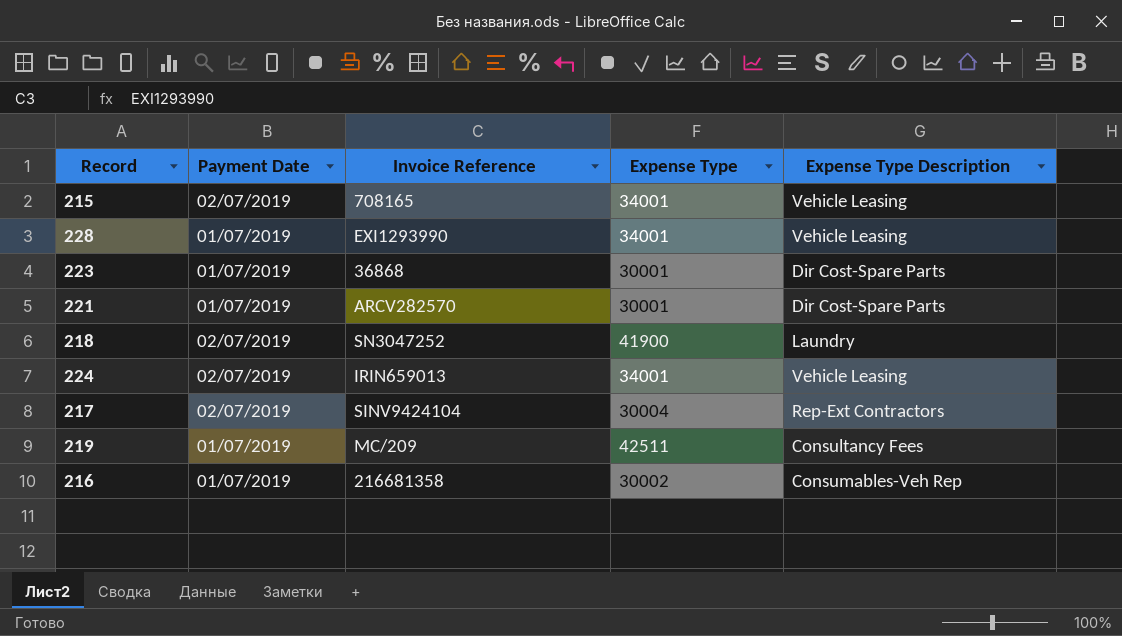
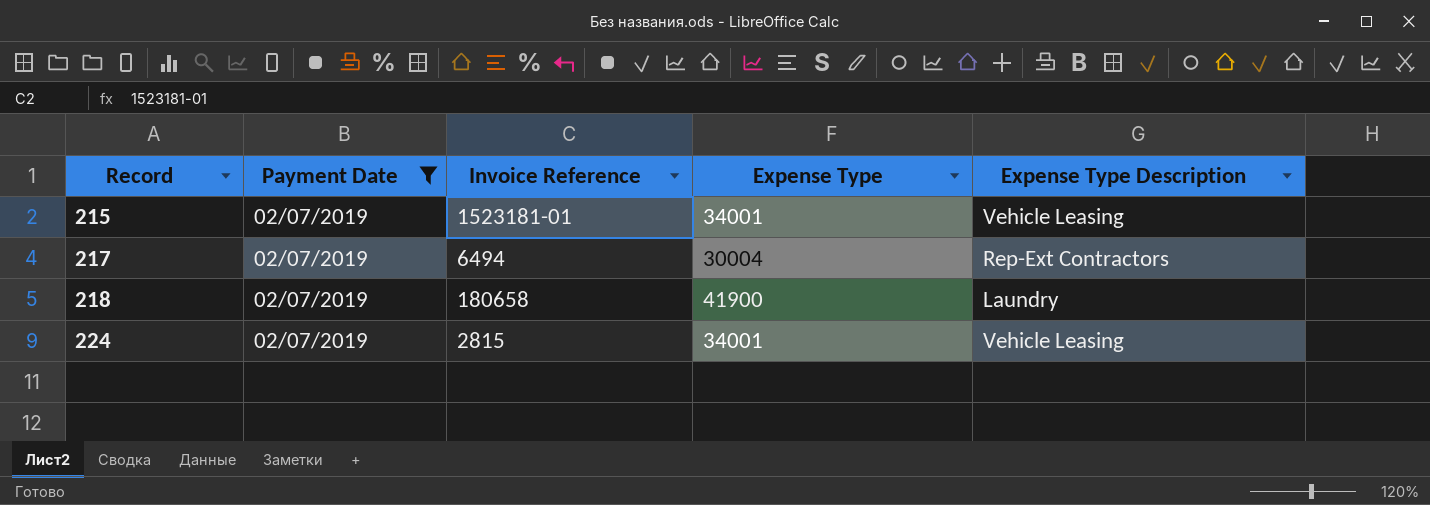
filter: none -> Payment Date = 02/07/2019
row order: none -> Record ascending
215 | Invoice Reference: 708165 -> 1523181-01
217 | Invoice Reference: SINV9424104 -> 6494
218 | Invoice Reference: SN3047252 -> 180658
224 | Invoice Reference: IRIN659013 -> 2815

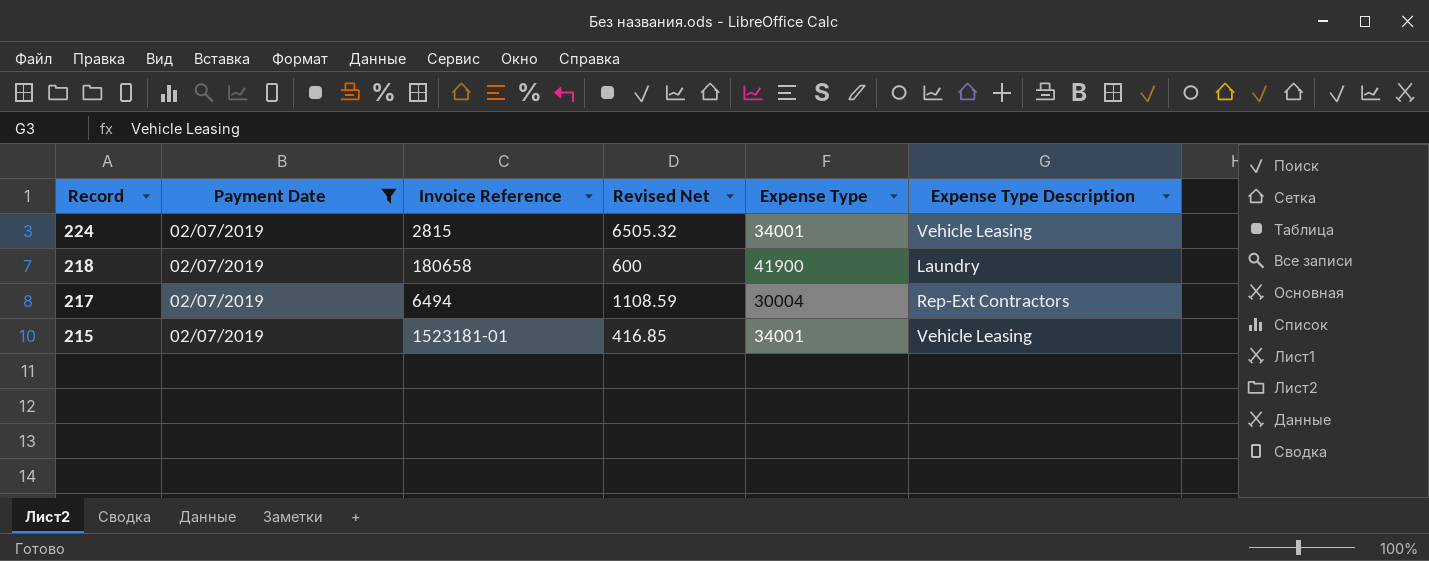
row order: Record ascending -> Record descending
column Revised Net | position: none -> 4

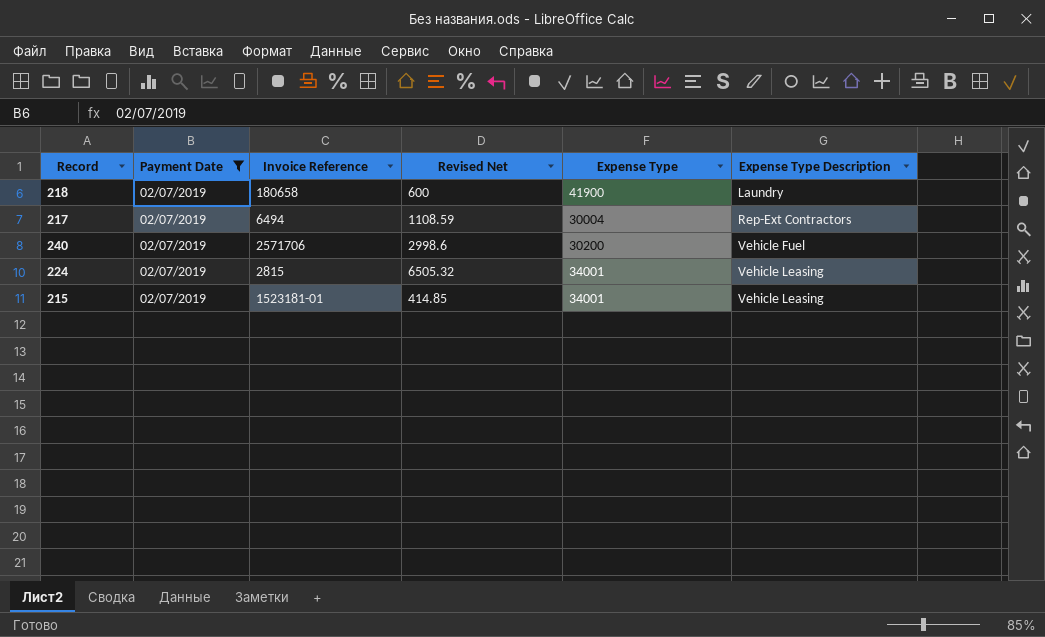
row order: Record descending -> Expense Type Description ascending
row 240: none -> 02/07/2019 | 2571706 | 2998.6 | 30200 | Vehicle Fuel
215 | Revised Net: 416.85 -> 414.85

